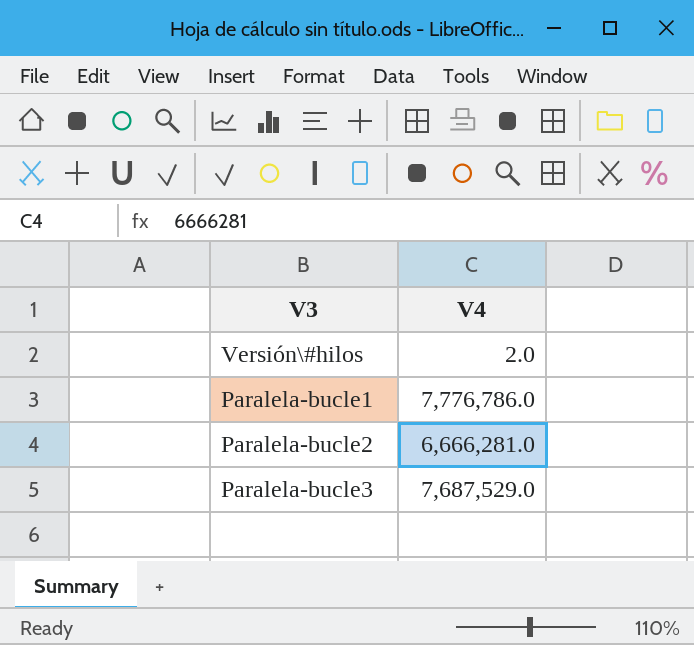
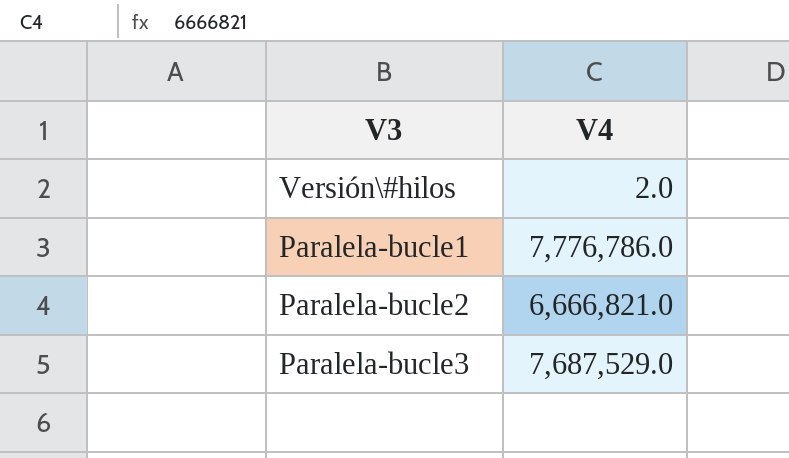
Paralela-bucle2 | V4: 6,666,281.0 -> 6,666,821.0

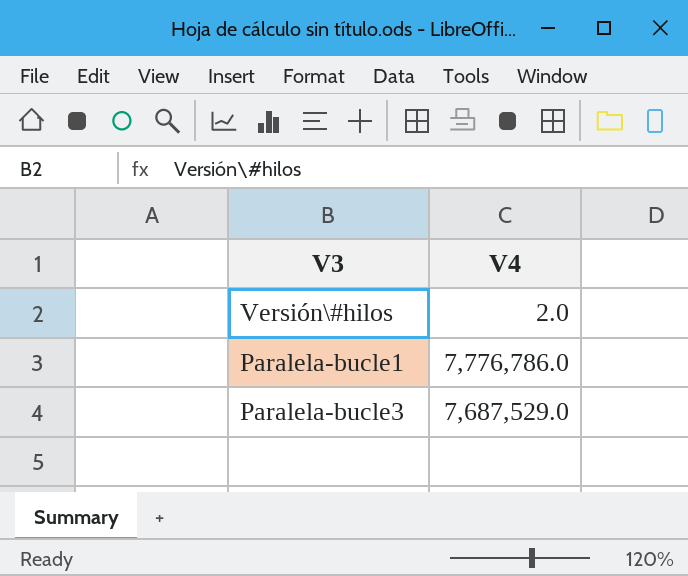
row Paralela-bucle2: 6,666,821.0 -> none

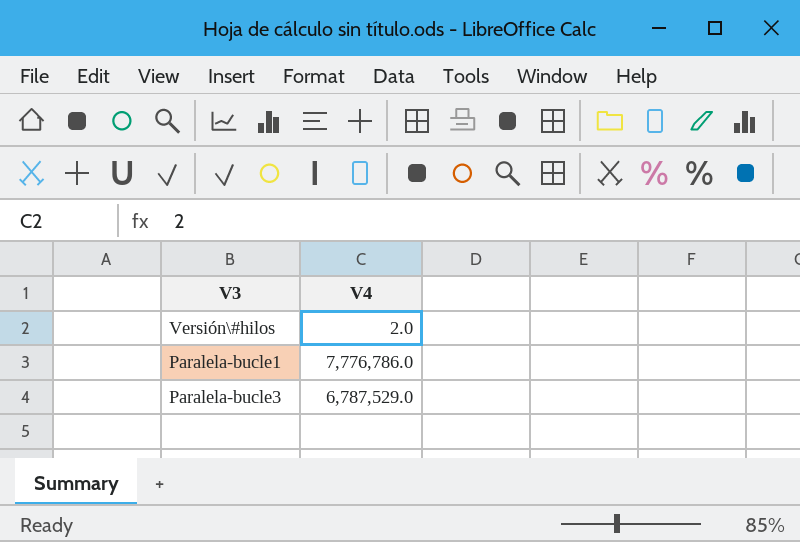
Paralela-bucle3 | V4: 7,687,529.0 -> 6,787,529.0

